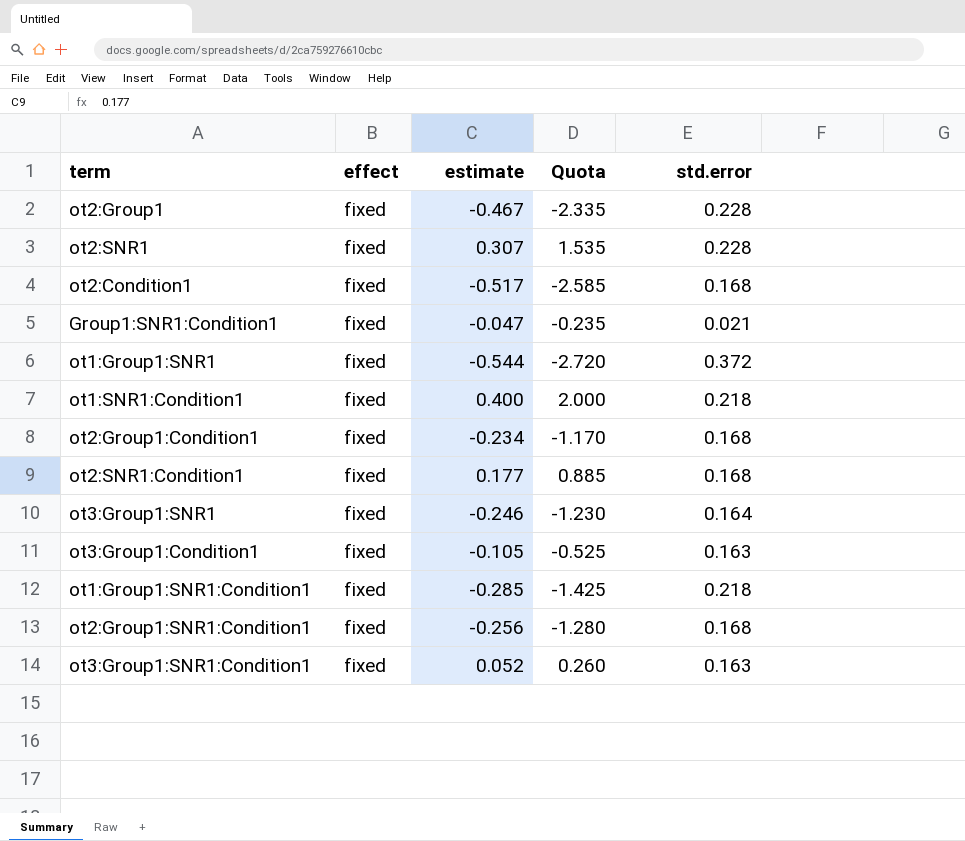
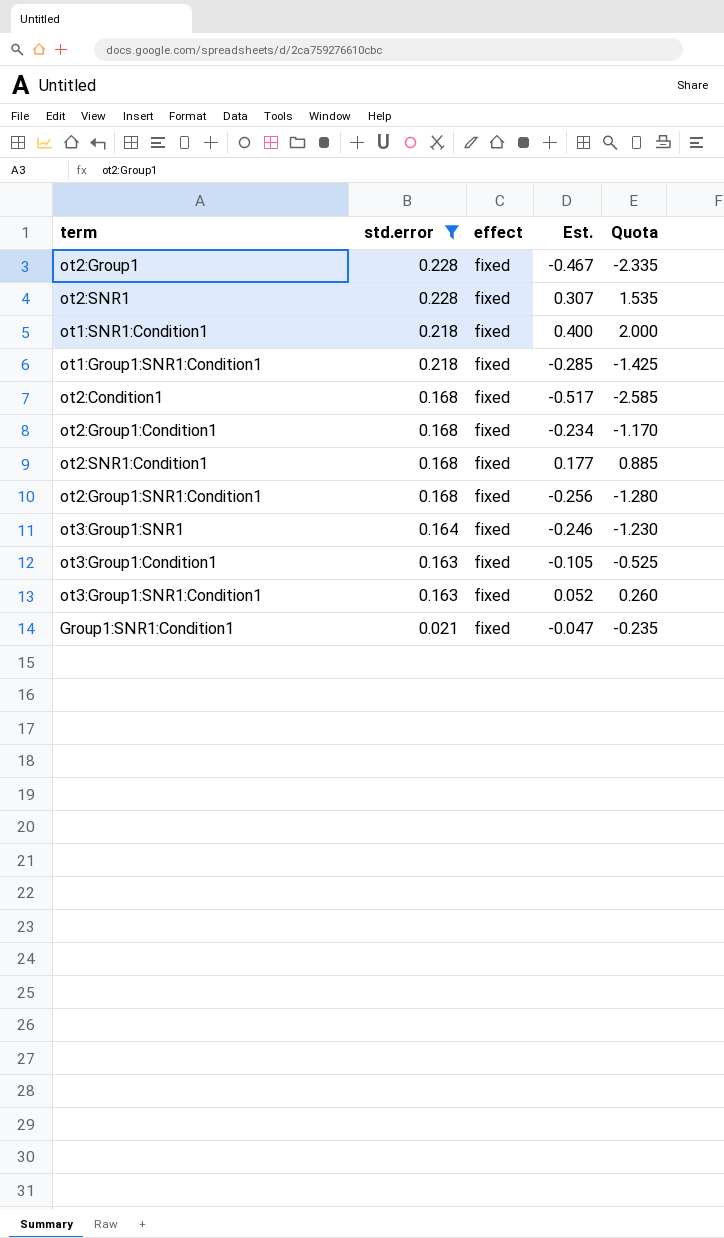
filter: none -> std.error != 0.372
row order: none -> std.error descending
column std.error | position: 5 -> 2
column name: estimate -> Est.

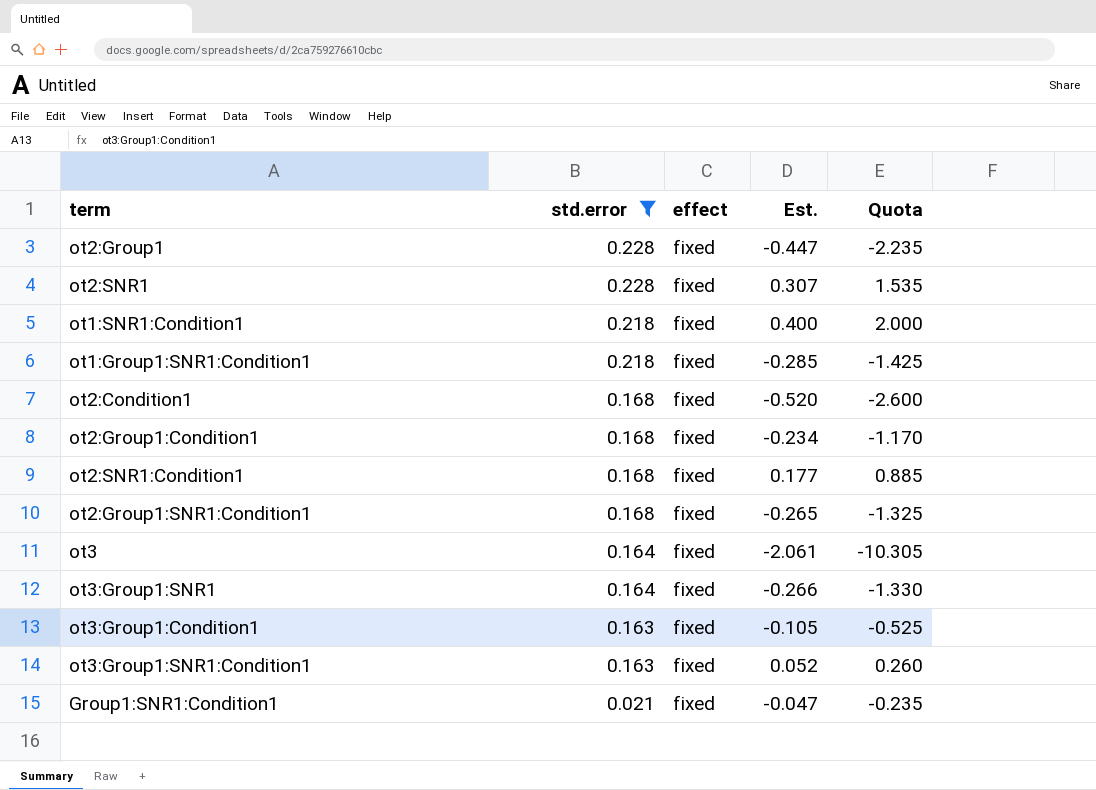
ot2:Group1 | Est.: -0.467 -> -0.447
ot2:Group1 | Quota: -2.335 -> -2.235
ot2:Condition1 | Est.: -0.517 -> -0.520
ot2:Condition1 | Quota: -2.585 -> -2.600
ot2:Group1:SNR1:Condition1 | Est.: -0.256 -> -0.265
ot2:Group1:SNR1:Condition1 | Quota: -1.280 -> -1.325
row ot3: none -> 0.164 | fixed | -2.061 | -10.305
ot3:Group1:SNR1 | Est.: -0.246 -> -0.266
ot3:Group1:SNR1 | Quota: -1.230 -> -1.330

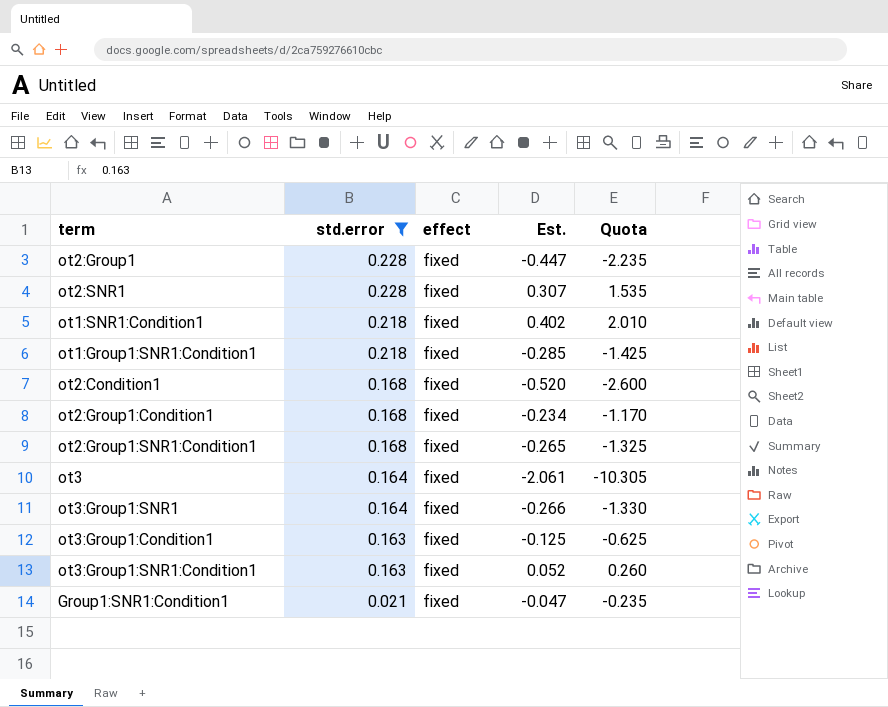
row ot2:SNR1:Condition1: 0.168 | fixed | 0.177 | 0.885 -> none
ot1:SNR1:Condition1 | Est.: 0.400 -> 0.402
ot1:SNR1:Condition1 | Quota: 2.000 -> 2.010
ot3:Group1:Condition1 | Est.: -0.105 -> -0.125
ot3:Group1:Condition1 | Quota: -0.525 -> -0.625

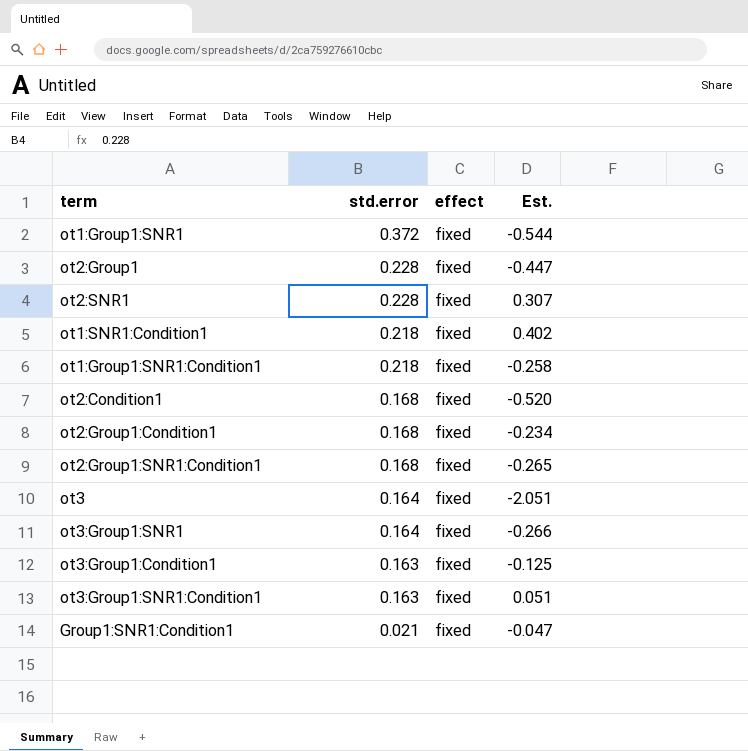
filter: std.error != 0.372 -> none
column Quota | formula: [Est.] * 5 -> none
ot1:Group1:SNR1:Condition1 | Est.: -0.285 -> -0.258
ot3 | Est.: -2.061 -> -2.051
ot3:Group1:SNR1:Condition1 | Est.: 0.052 -> 0.051

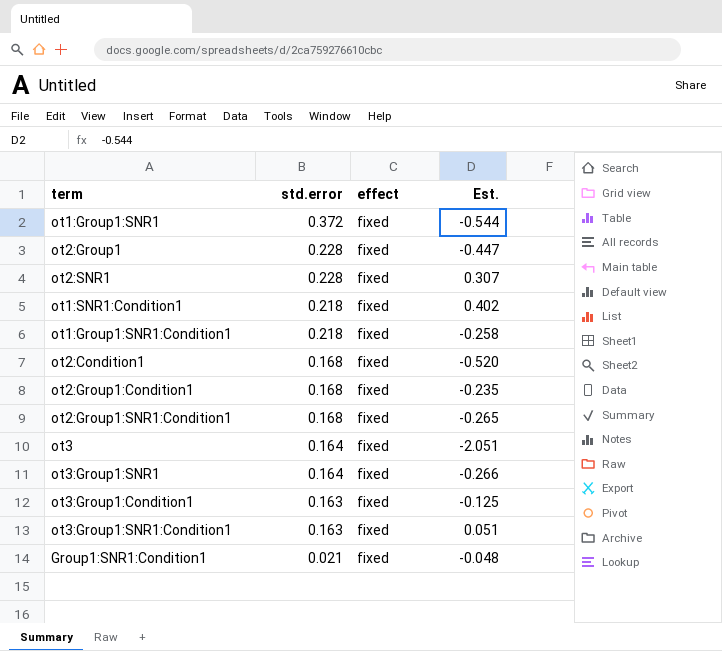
ot2:Group1:Condition1 | Est.: -0.234 -> -0.235
Group1:SNR1:Condition1 | Est.: -0.047 -> -0.048

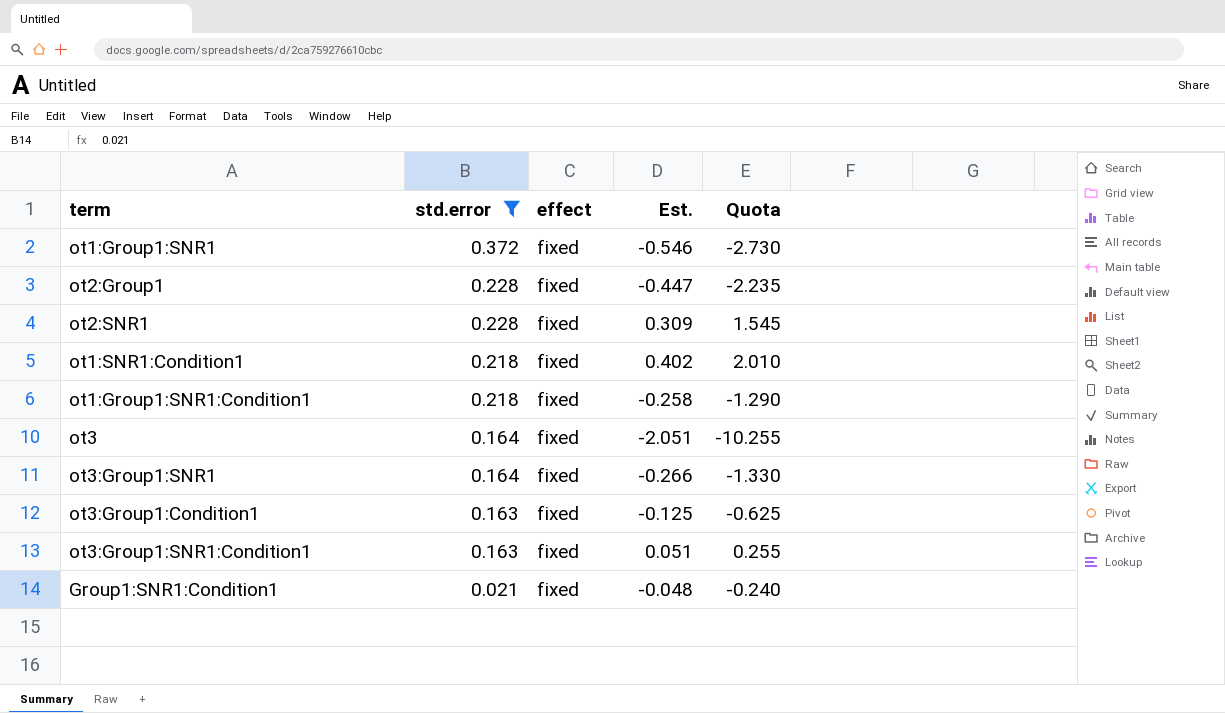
filter: none -> std.error != 0.168
column Quota | formula: none -> [Est.] * 5
ot1:Group1:SNR1 | Est.: -0.544 -> -0.546
ot2:SNR1 | Est.: 0.307 -> 0.309

